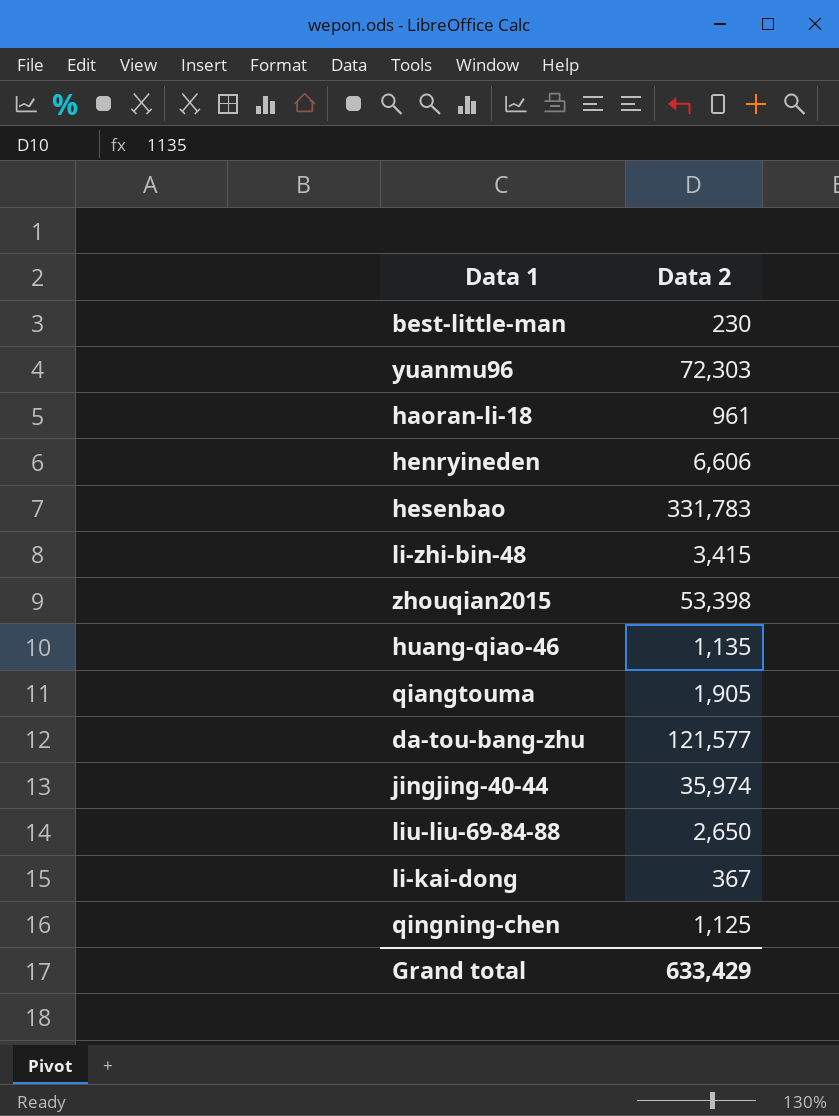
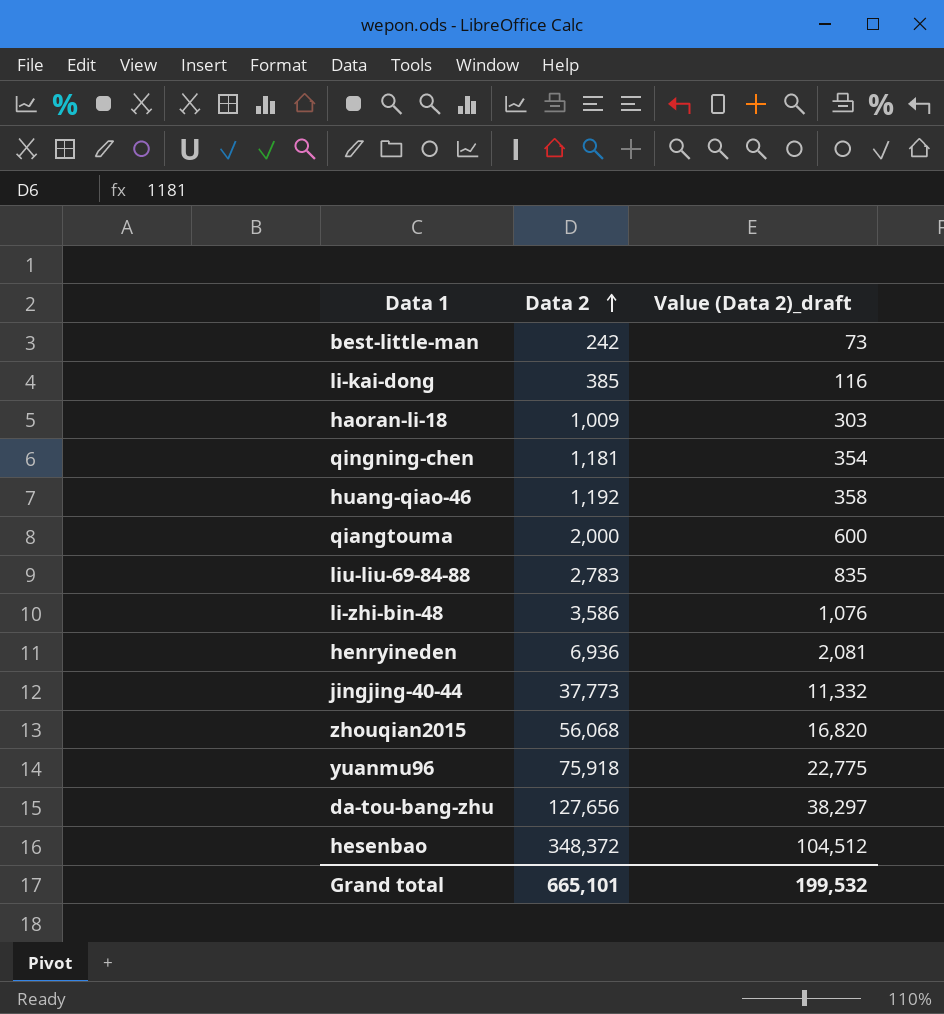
row order: none -> Data 2 ascending
column Value (Data 2)_draft | formula: none -> [Data 2] * 0.3
best-little-man | Data 2: 230 -> 242
li-kai-dong | Data 2: 367 -> 385
haoran-li-18 | Data 2: 961 -> 1,009
qingning-chen | Data 2: 1,125 -> 1,181
huang-qiao-46 | Data 2: 1,135 -> 1,192
qiangtouma | Data 2: 1,905 -> 2,000
liu-liu-69-84-88 | Data 2: 2,650 -> 2,783
li-zhi-bin-48 | Data 2: 3,415 -> 3,586
henryineden | Data 2: 6,606 -> 6,936
jingjing-40-44 | Data 2: 35,974 -> 37,773
zhouqian2015 | Data 2: 53,398 -> 56,068
yuanmu96 | Data 2: 72,303 -> 75,918
da-tou-bang-zhu | Data 2: 121,577 -> 127,656
hesenbao | Data 2: 331,783 -> 348,372
Grand total | Data 2: 633,429 -> 665,101

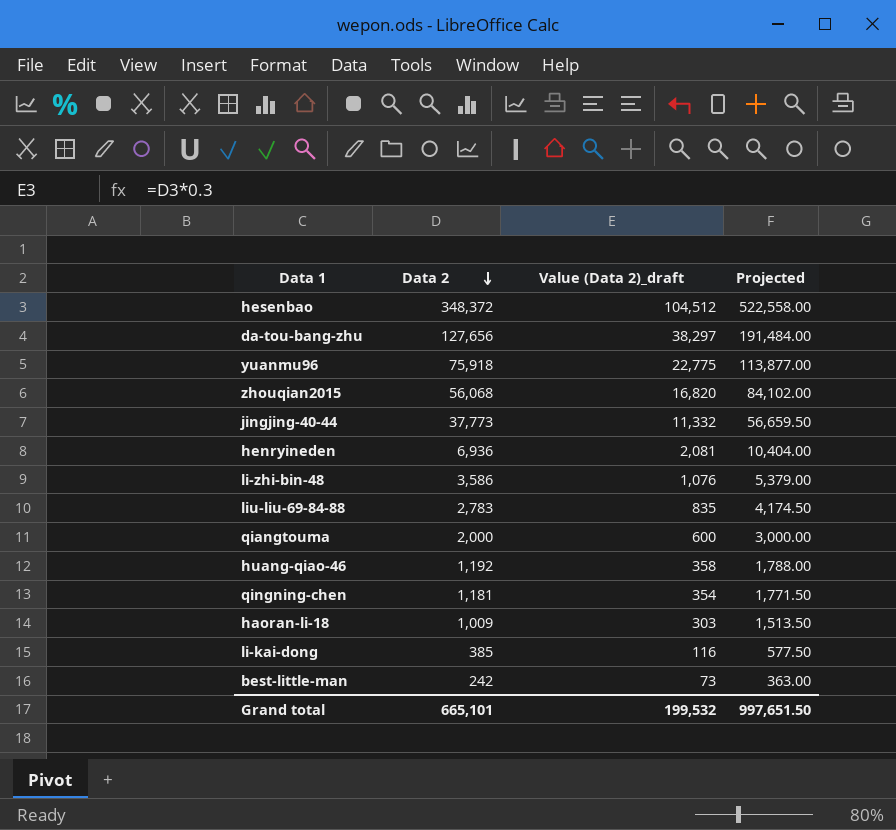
row order: Data 2 ascending -> Data 2 descending
column Projected | formula: none -> [Data 2] * 1.5

